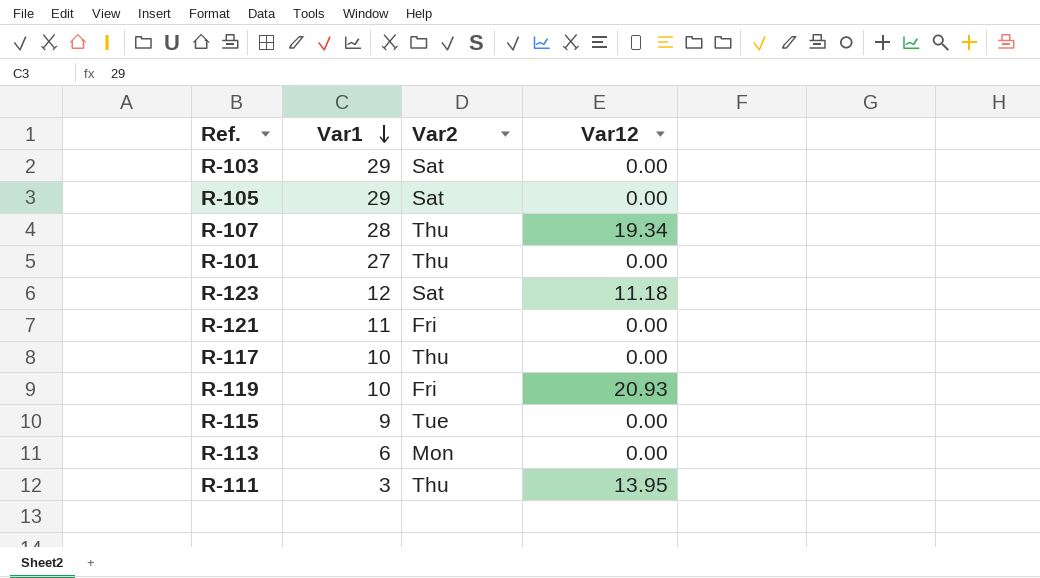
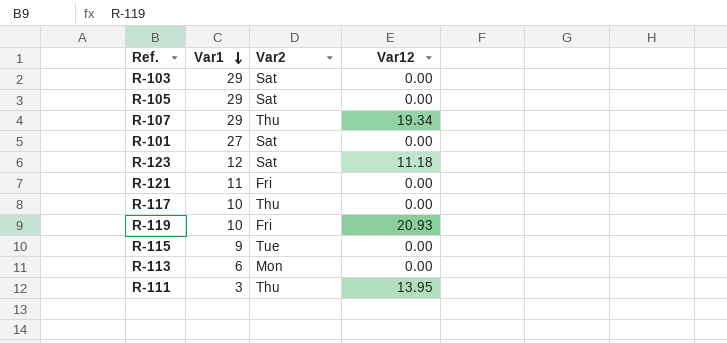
R-107 | Var1: 28 -> 29
R-101 | Var2: Thu -> Sat

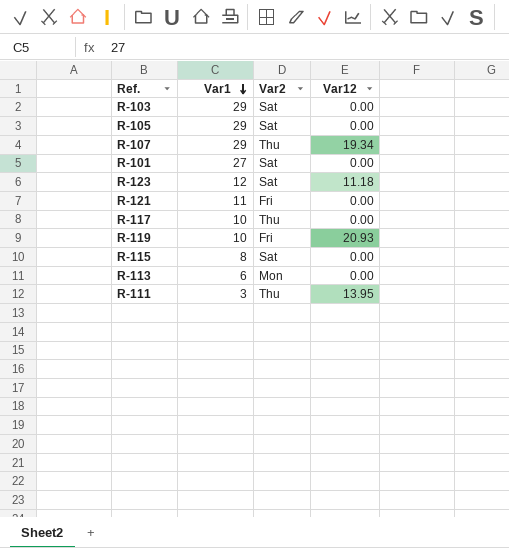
R-115 | Var1: 9 -> 8
R-115 | Var2: Tue -> Sat

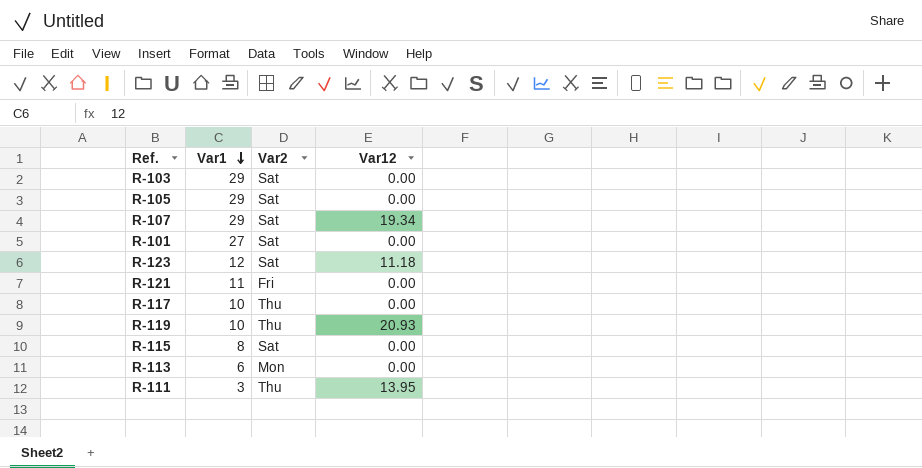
R-107 | Var2: Thu -> Sat
R-119 | Var2: Fri -> Thu

